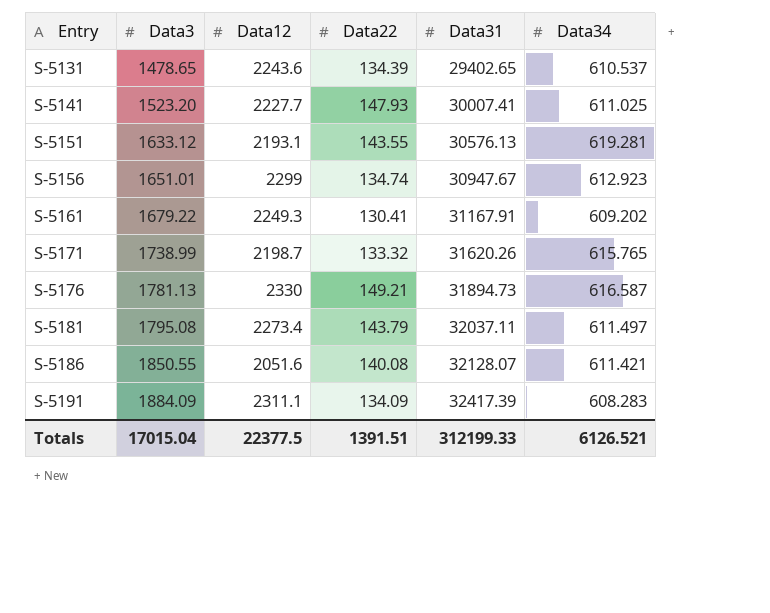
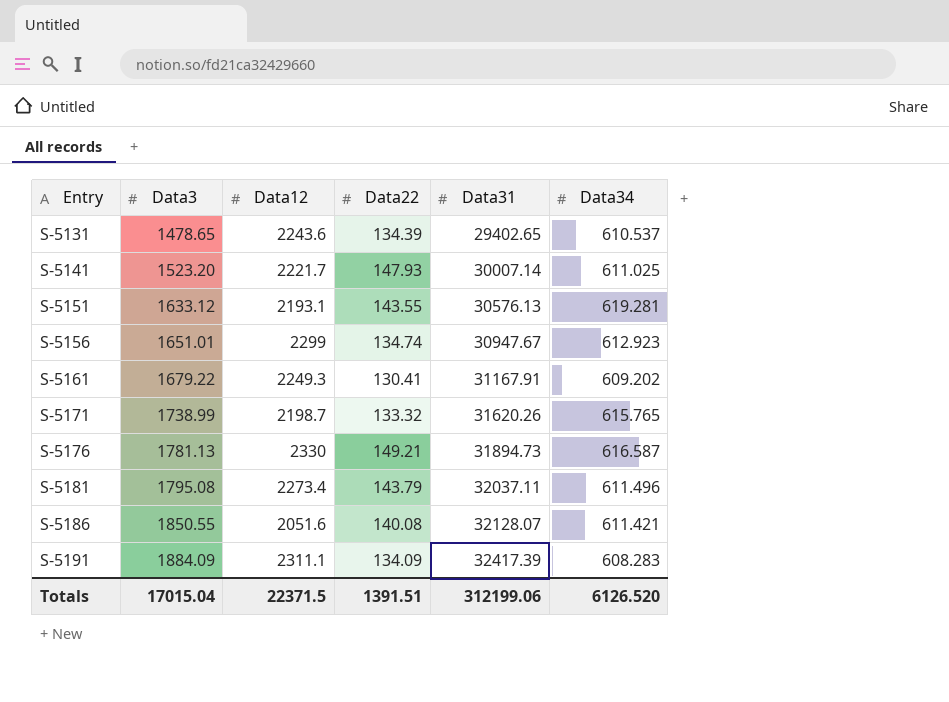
S-5141 | Data12: 2227.7 -> 2221.7
S-5141 | Data31: 30007.41 -> 30007.14
S-5181 | Data34: 611.497 -> 611.496
Totals | Data12: 22377.5 -> 22371.5
Totals | Data31: 312199.33 -> 312199.06
Totals | Data34: 6126.521 -> 6126.520

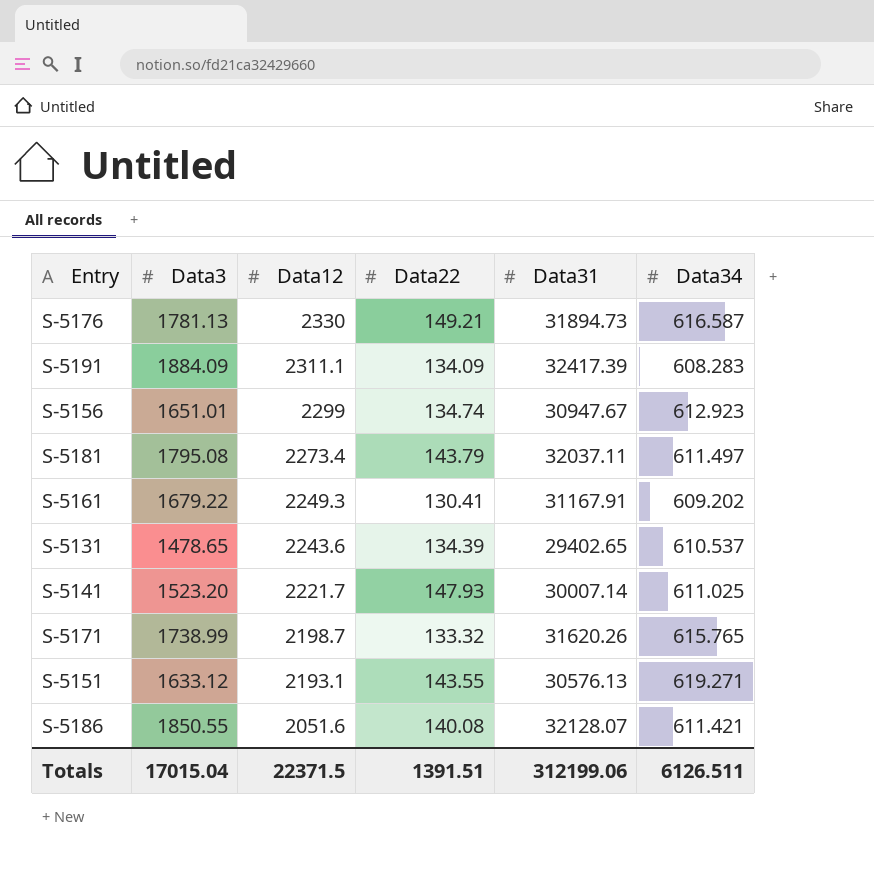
row order: Entry ascending -> Data12 descending
S-5181 | Data34: 611.496 -> 611.497
S-5151 | Data34: 619.281 -> 619.271
Totals | Data34: 6126.520 -> 6126.511

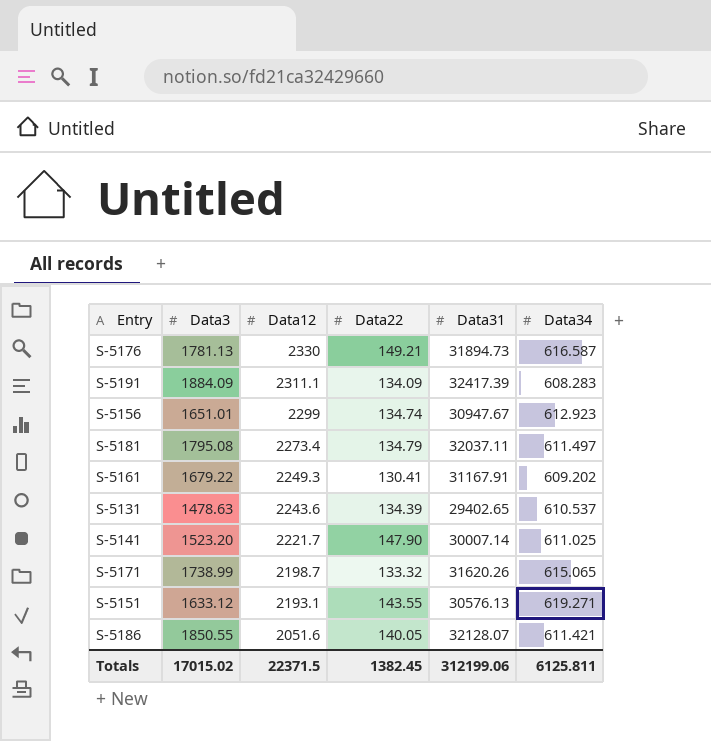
S-5181 | Data22: 143.79 -> 134.79
S-5131 | Data3: 1478.65 -> 1478.63
S-5141 | Data22: 147.93 -> 147.90
S-5171 | Data34: 615.765 -> 615.065
S-5186 | Data22: 140.08 -> 140.05
Totals | Data3: 17015.04 -> 17015.02
Totals | Data22: 1391.51 -> 1382.45
Totals | Data34: 6126.511 -> 6125.811

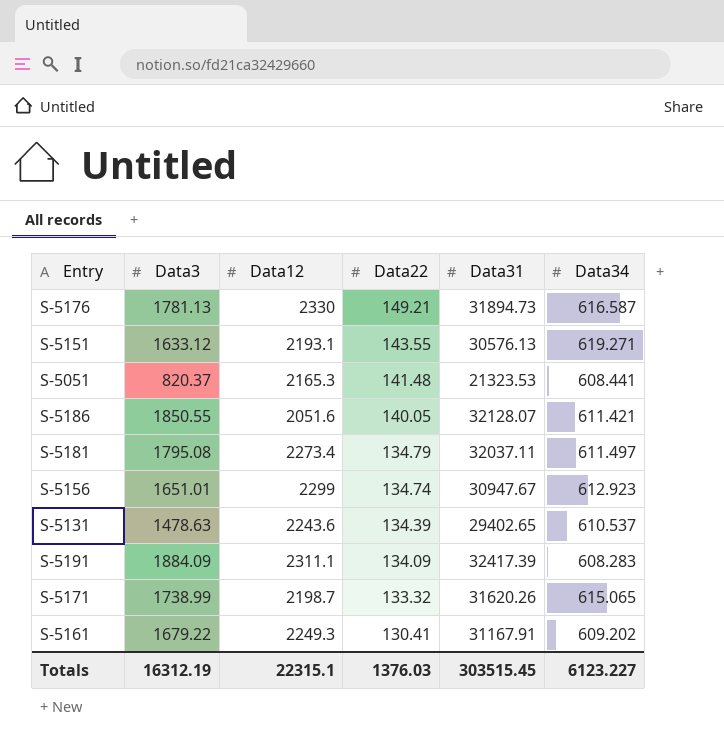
row order: Data12 descending -> Data22 descending
row S-5141: 1523.20 | 2221.7 | 147.90 | 30007.14 | 611.025 -> none
row S-5051: none -> 820.37 | 2165.3 | 141.48 | 21323.53 | 608.441
Totals | Data3: 17015.02 -> 16312.19
Totals | Data12: 22371.5 -> 22315.1
Totals | Data22: 1382.45 -> 1376.03
Totals | Data31: 312199.06 -> 303515.45
Totals | Data34: 6125.811 -> 6123.227

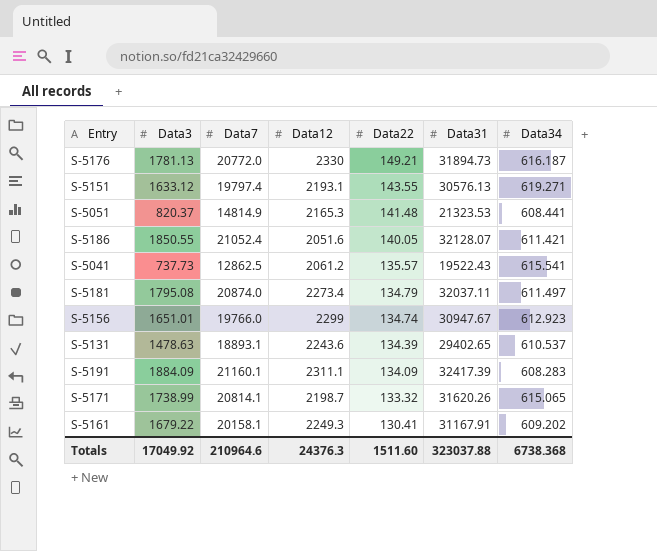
column Data7 | position: none -> 3
S-5176 | Data34: 616.587 -> 616.187
row S-5041: none -> 737.73 | 12862.5 | 2061.2 | 135.57 | 19522.43 | 615.541
Totals | Data3: 16312.19 -> 17049.92
Totals | Data12: 22315.1 -> 24376.3
Totals | Data22: 1376.03 -> 1511.60
Totals | Data31: 303515.45 -> 323037.88
Totals | Data34: 6123.227 -> 6738.368

